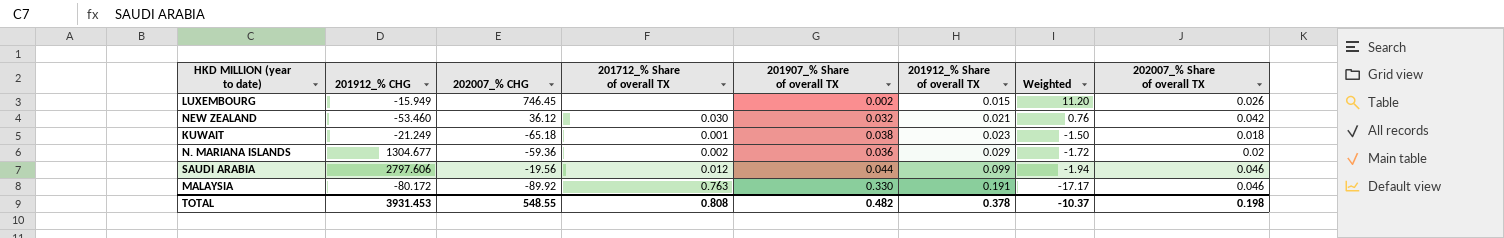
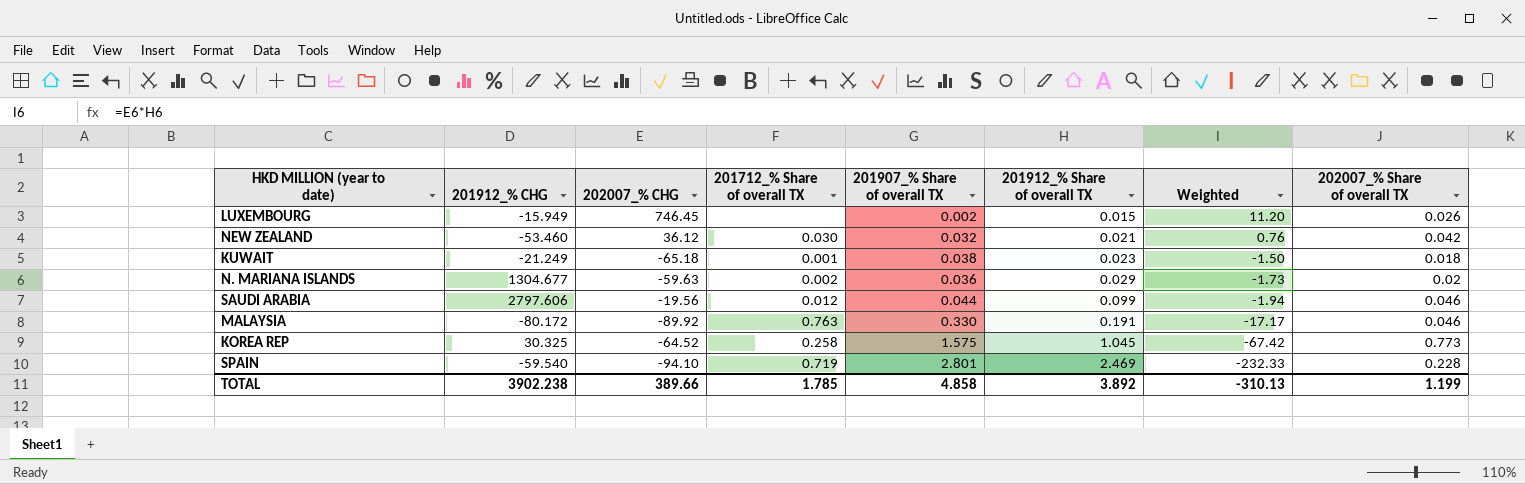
N. MARIANA ISLANDS | 202007_% CHG: -59.36 -> -59.63
N. MARIANA ISLANDS | Weighted: -1.72 -> -1.73
row KOREA REP: none -> 30.325 | -64.52 | 0.258 | 1.575 | 1.045 | -67.42 | 0.773
row SPAIN: none -> -59.540 | -94.10 | 0.719 | 2.801 | 2.469 | -232.33 | 0.228
TOTAL | 201912_% CHG: 3931.453 -> 3902.238
TOTAL | 202007_% CHG: 548.55 -> 389.66
TOTAL | 201712_% Share of overall TX: 0.808 -> 1.785
TOTAL | 201907_% Share of overall TX: 0.482 -> 4.858
TOTAL | 201912_% Share of overall TX: 0.378 -> 3.892
TOTAL | Weighted: -10.37 -> -310.13
TOTAL | 202007_% Share of overall TX: 0.198 -> 1.199

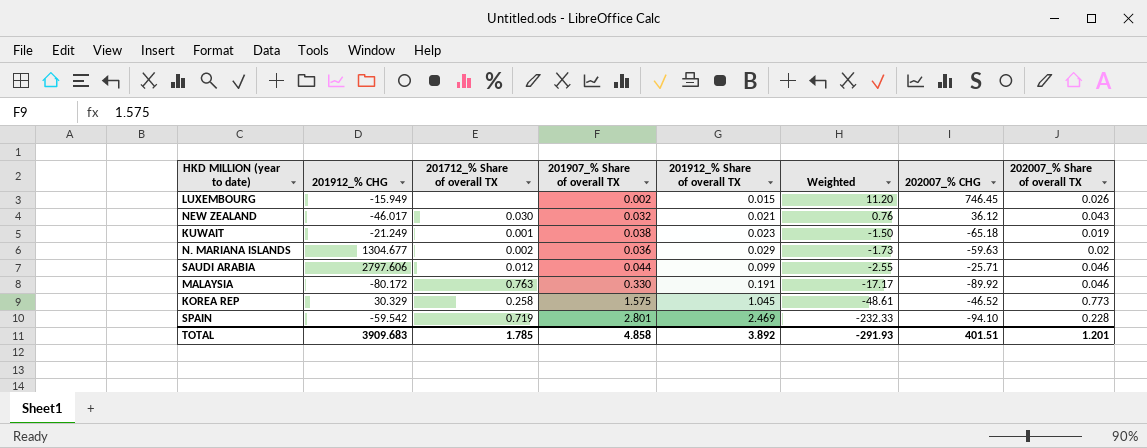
column 202007_% CHG | position: 3 -> 7
NEW ZEALAND | 201912_% CHG: -53.460 -> -46.017
NEW ZEALAND | 202007_% Share of overall TX: 0.042 -> 0.043
KUWAIT | 202007_% Share of overall TX: 0.018 -> 0.019
SAUDI ARABIA | Weighted: -1.94 -> -2.55
SAUDI ARABIA | 202007_% CHG: -19.56 -> -25.71
KOREA REP | 201912_% CHG: 30.325 -> 30.329
KOREA REP | Weighted: -67.42 -> -48.61
KOREA REP | 202007_% CHG: -64.52 -> -46.52
SPAIN | 201912_% CHG: -59.540 -> -59.542
TOTAL | 201912_% CHG: 3902.238 -> 3909.683
TOTAL | Weighted: -310.13 -> -291.93
TOTAL | 202007_% CHG: 389.66 -> 401.51
TOTAL | 202007_% Share of overall TX: 1.199 -> 1.201

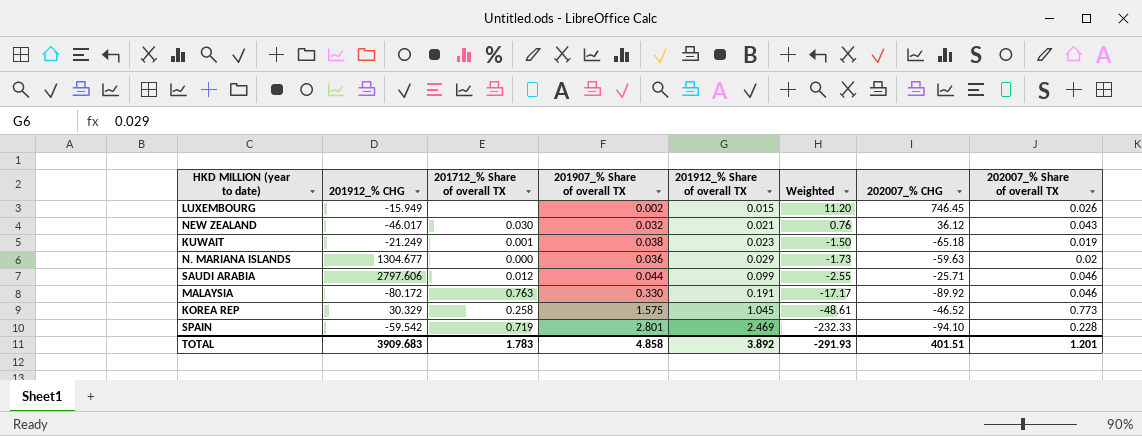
N. MARIANA ISLANDS | 201712_% Share of overall TX: 0.002 -> 0.000
TOTAL | 201712_% Share of overall TX: 1.785 -> 1.783

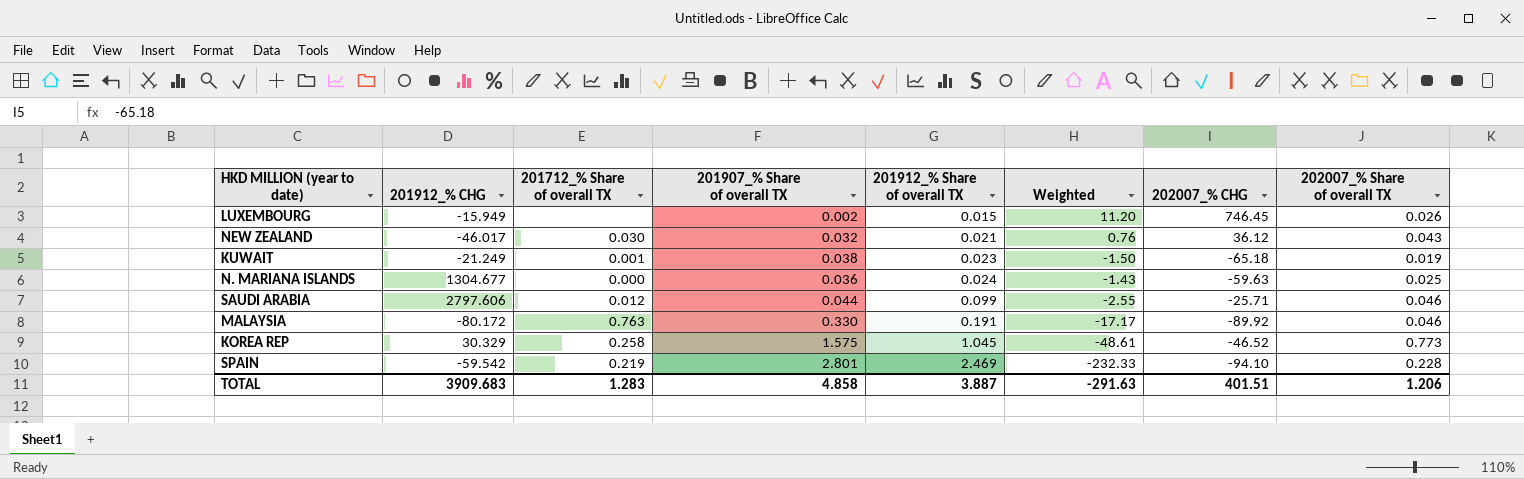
N. MARIANA ISLANDS | 201912_% Share of overall TX: 0.029 -> 0.024
N. MARIANA ISLANDS | Weighted: -1.73 -> -1.43
N. MARIANA ISLANDS | 202007_% Share of overall TX: 0.02 -> 0.025
SPAIN | 201712_% Share of overall TX: 0.719 -> 0.219
TOTAL | 201712_% Share of overall TX: 1.783 -> 1.283
TOTAL | 201912_% Share of overall TX: 3.892 -> 3.887
TOTAL | Weighted: -291.93 -> -291.63
TOTAL | 202007_% Share of overall TX: 1.201 -> 1.206

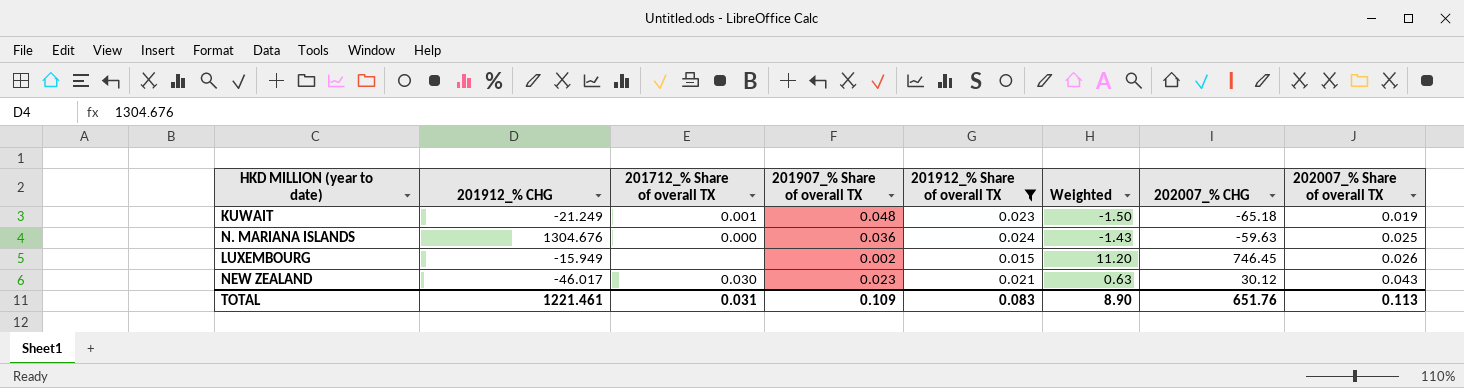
filter: none -> 201912_% Share of overall TX <= 0.024
row order: 201912_% Share of overall TX ascending -> 202007_% Share of overall TX ascending
KUWAIT | 201907_% Share of overall TX: 0.038 -> 0.048
N. MARIANA ISLANDS | 201912_% CHG: 1304.677 -> 1304.676
NEW ZEALAND | 201907_% Share of overall TX: 0.032 -> 0.023
NEW ZEALAND | Weighted: 0.76 -> 0.63
NEW ZEALAND | 202007_% CHG: 36.12 -> 30.12
TOTAL | 201912_% CHG: 3909.683 -> 1221.461
TOTAL | 201712_% Share of overall TX: 1.283 -> 0.031
TOTAL | 201907_% Share of overall TX: 4.858 -> 0.109
TOTAL | 201912_% Share of overall TX: 3.887 -> 0.083
TOTAL | Weighted: -291.63 -> 8.90
TOTAL | 202007_% CHG: 401.51 -> 651.76
TOTAL | 202007_% Share of overall TX: 1.206 -> 0.113

